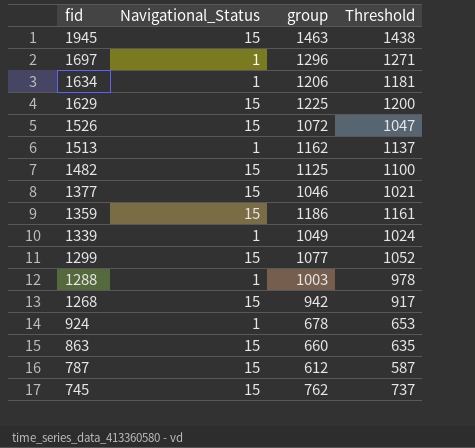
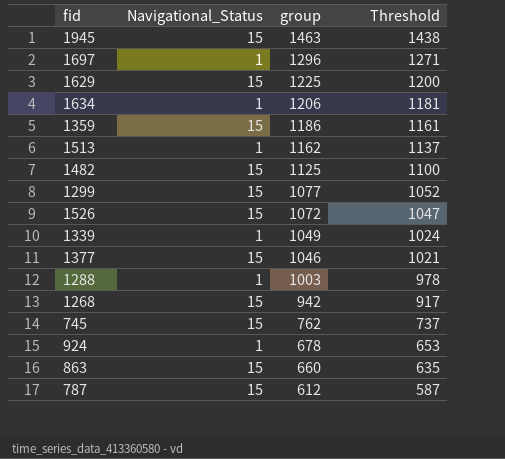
row order: fid descending -> group descending

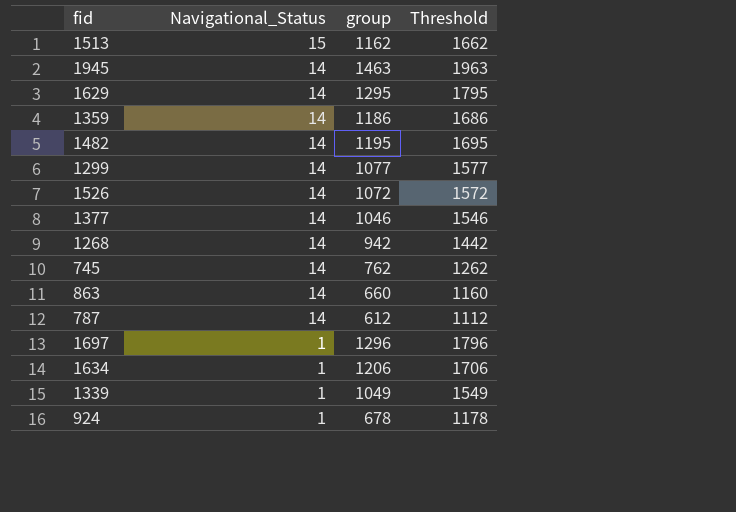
row order: group descending -> Navigational_Status descending
column Threshold | formula: [group] - 25 -> [group] + 500
row 1288: 1 | 1003 | 978 -> none
1513 | Navigational_Status: 1 -> 15
1945 | Navigational_Status: 15 -> 14
1629 | Navigational_Status: 15 -> 14
1629 | group: 1225 -> 1295
1359 | Navigational_Status: 15 -> 14
1482 | Navigational_Status: 15 -> 14
1482 | group: 1125 -> 1195
1299 | Navigational_Status: 15 -> 14
1526 | Navigational_Status: 15 -> 14
1377 | Navigational_Status: 15 -> 14
1268 | Navigational_Status: 15 -> 14
745 | Navigational_Status: 15 -> 14
863 | Navigational_Status: 15 -> 14
787 | Navigational_Status: 15 -> 14

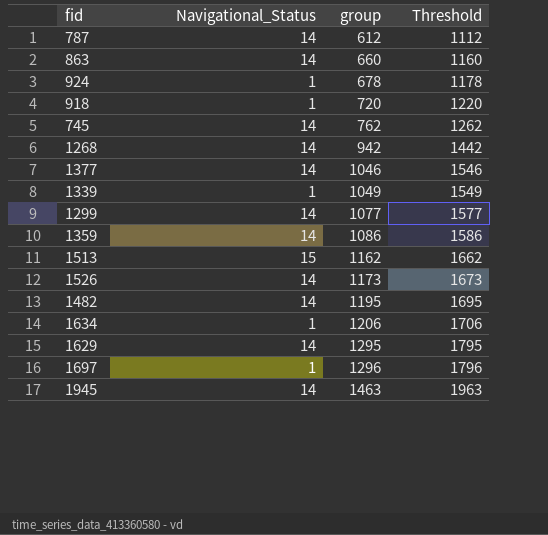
row order: Navigational_Status descending -> group ascending
row 918: none -> 1 | 720 | 1220
1359 | group: 1186 -> 1086
1359 | Threshold: 1686 -> 1586
1526 | group: 1072 -> 1173
1526 | Threshold: 1572 -> 1673

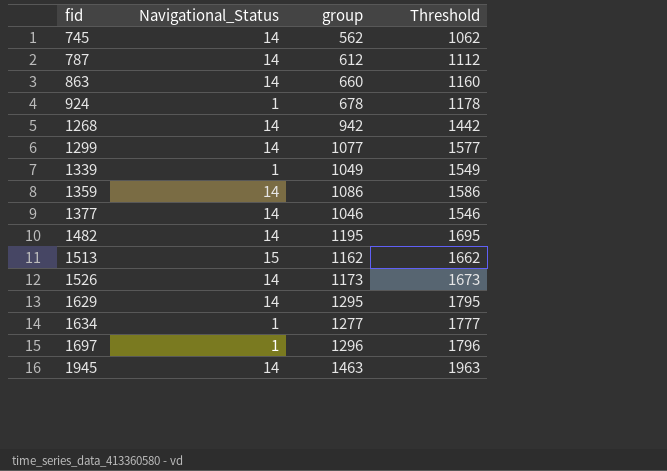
row order: group ascending -> fid ascending
row 918: 1 | 720 | 1220 -> none
745 | group: 762 -> 562
745 | Threshold: 1262 -> 1062
1634 | group: 1206 -> 1277
1634 | Threshold: 1706 -> 1777

